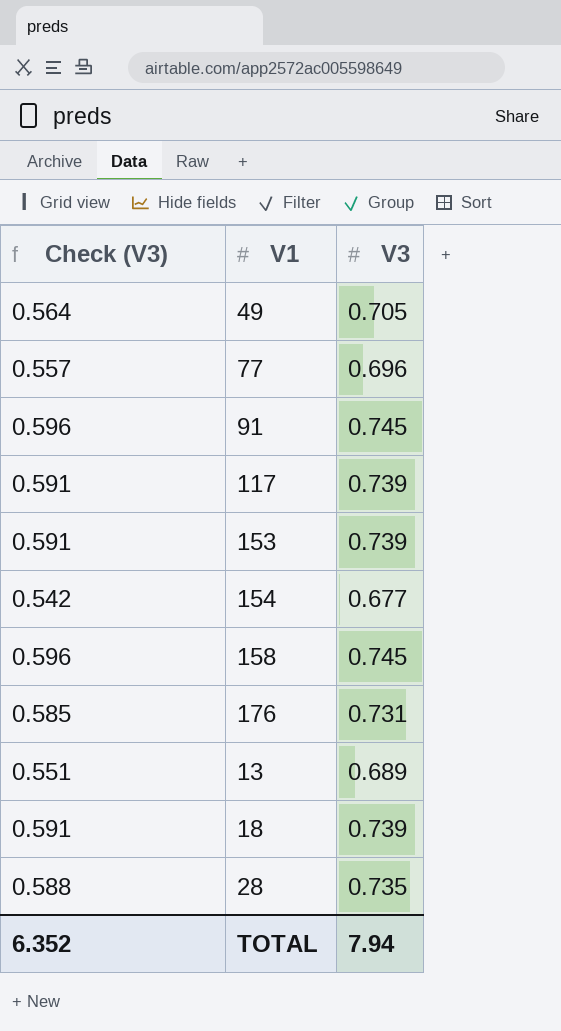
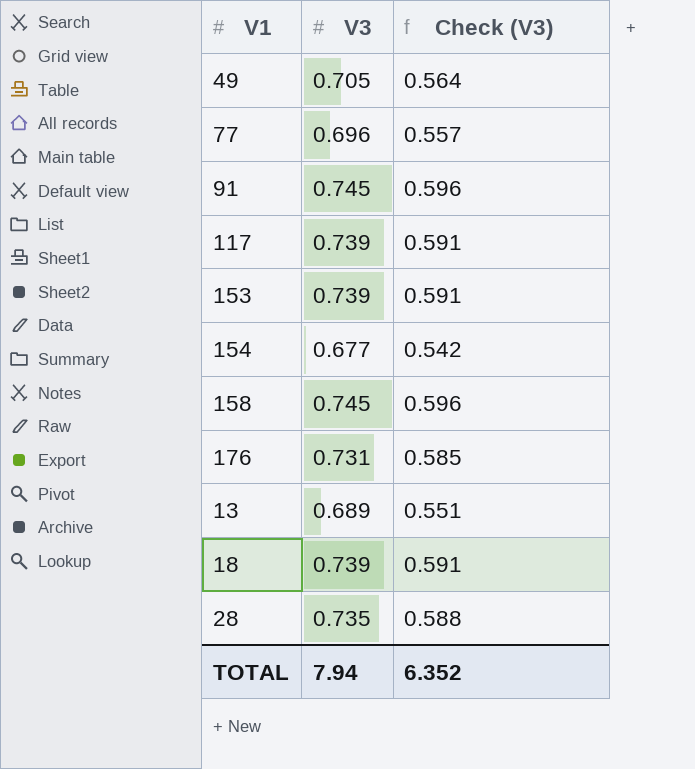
column Check (V3) | position: 1 -> 3

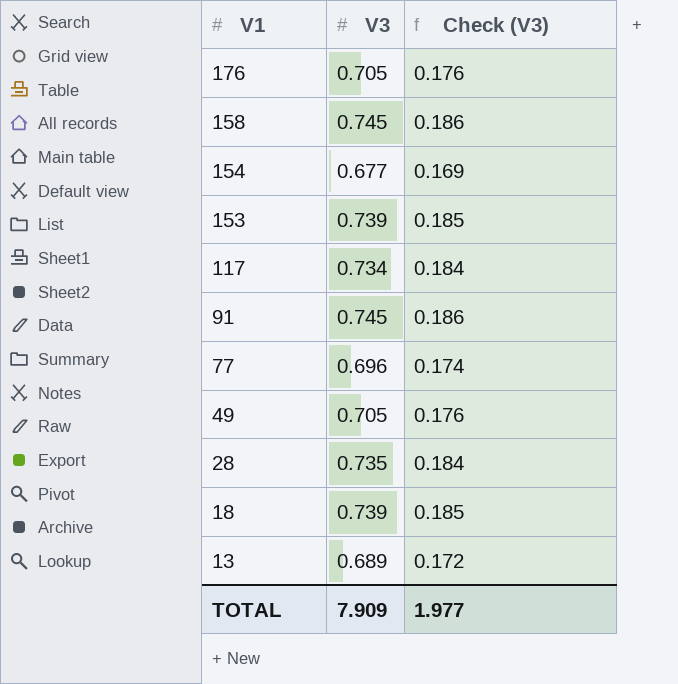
row order: none -> V1 descending
column Check (V3) | formula: [V3] * 0.8 -> [V3] * 0.25
176 | V3: 0.731 -> 0.705
117 | V3: 0.739 -> 0.734
TOTAL | V3: 7.94 -> 7.909
TOTAL | Check (V3): 6.352 -> 1.977

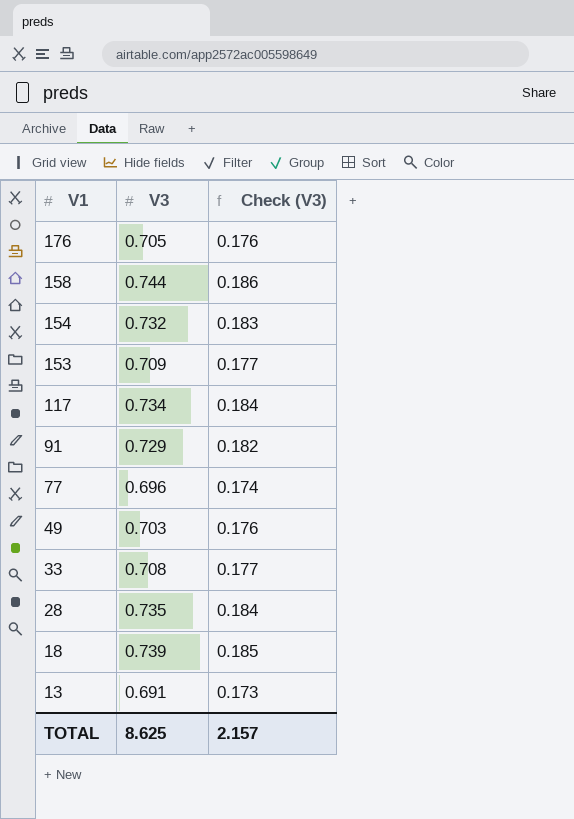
158 | V3: 0.745 -> 0.744
154 | V3: 0.677 -> 0.732
154 | Check (V3): 0.169 -> 0.183
153 | V3: 0.739 -> 0.709
153 | Check (V3): 0.185 -> 0.177
91 | V3: 0.745 -> 0.729
91 | Check (V3): 0.186 -> 0.182
49 | V3: 0.705 -> 0.703
row 33: none -> 0.708 | 0.177
13 | V3: 0.689 -> 0.691
13 | Check (V3): 0.172 -> 0.173
TOTAL | V3: 7.909 -> 8.625
TOTAL | Check (V3): 1.977 -> 2.157

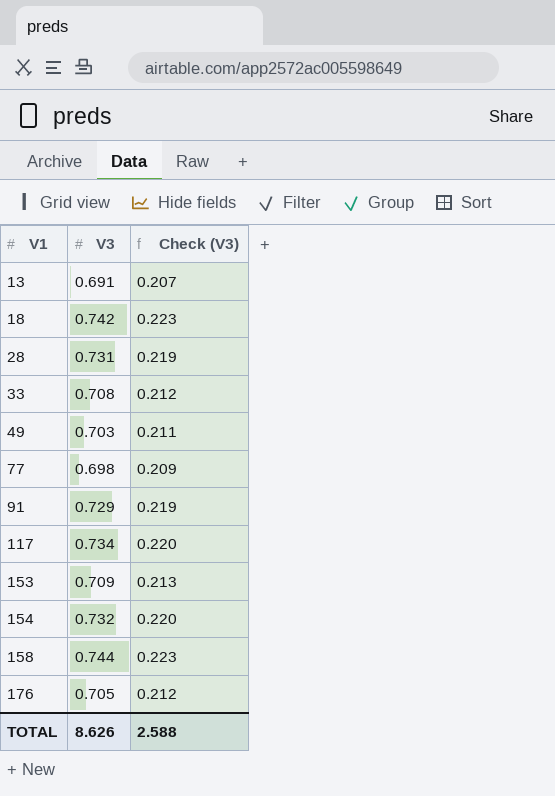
row order: V1 descending -> V1 ascending
column Check (V3) | formula: [V3] * 0.25 -> [V3] * 0.3
18 | V3: 0.739 -> 0.742
28 | V3: 0.735 -> 0.731
77 | V3: 0.696 -> 0.698
TOTAL | V3: 8.625 -> 8.626
TOTAL | Check (V3): 2.157 -> 2.588

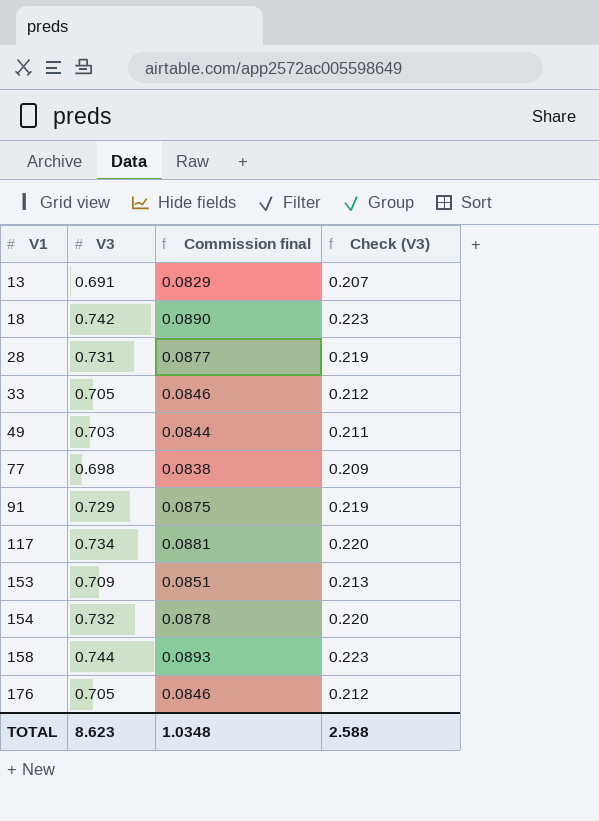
column Commission final | formula: none -> [V3] * 0.12
33 | V3: 0.708 -> 0.705
TOTAL | V3: 8.626 -> 8.623

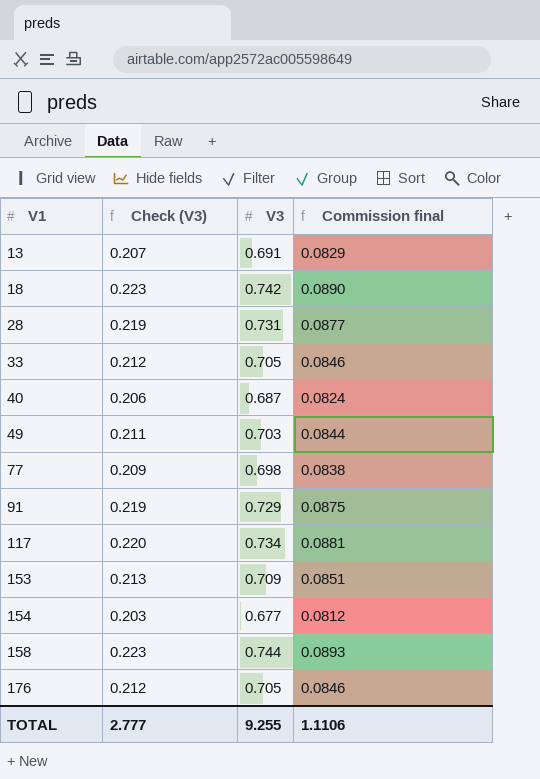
column Check (V3) | position: 4 -> 2
row 40: none -> 0.206 | 0.687 | 0.0824
154 | Check (V3): 0.220 -> 0.203
154 | V3: 0.732 -> 0.677
154 | Commission final: 0.0878 -> 0.0812
TOTAL | Check (V3): 2.588 -> 2.777
TOTAL | V3: 8.623 -> 9.255
TOTAL | Commission final: 1.0348 -> 1.1106

